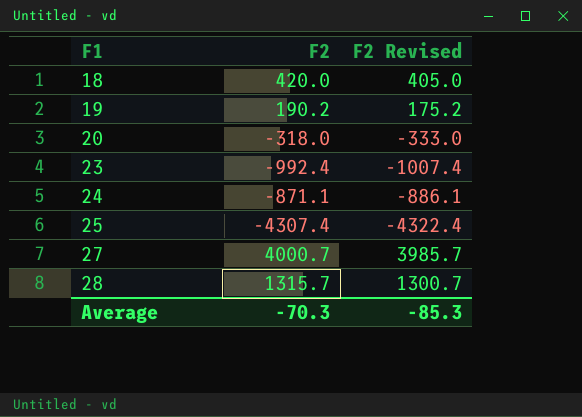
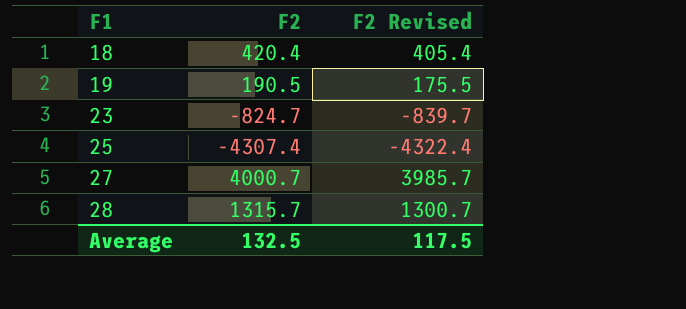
row 20: -318.0 | -333.0 -> none
row 24: -871.1 | -886.1 -> none
18 | F2: 420.0 -> 420.4
18 | F2 Revised: 405.0 -> 405.4
19 | F2: 190.2 -> 190.5
19 | F2 Revised: 175.2 -> 175.5
23 | F2: -992.4 -> -824.7
23 | F2 Revised: -1007.4 -> -839.7
Average | F2: -70.3 -> 132.5
Average | F2 Revised: -85.3 -> 117.5

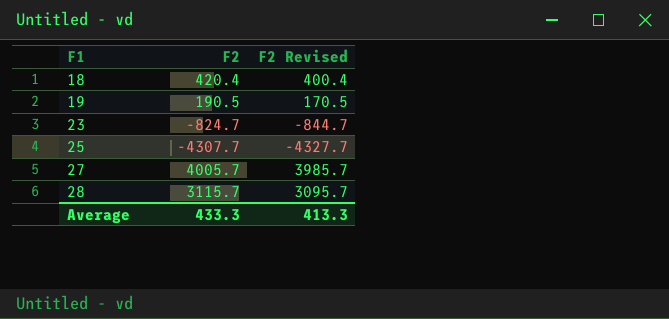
column F2 Revised | formula: [F2] - 15 -> [F2] - 20
25 | F2: -4307.4 -> -4307.7
27 | F2: 4000.7 -> 4005.7
28 | F2: 1315.7 -> 3115.7
Average | F2: 132.5 -> 433.3
Average | F2 Revised: 117.5 -> 413.3

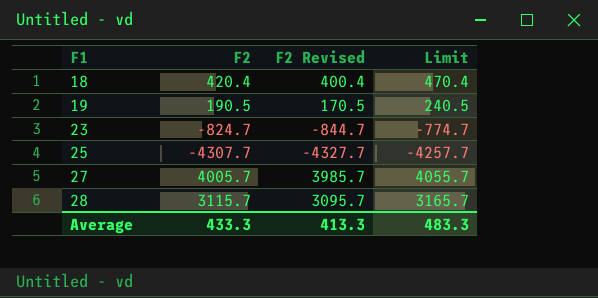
column Limit | formula: none -> [F2] + 50

